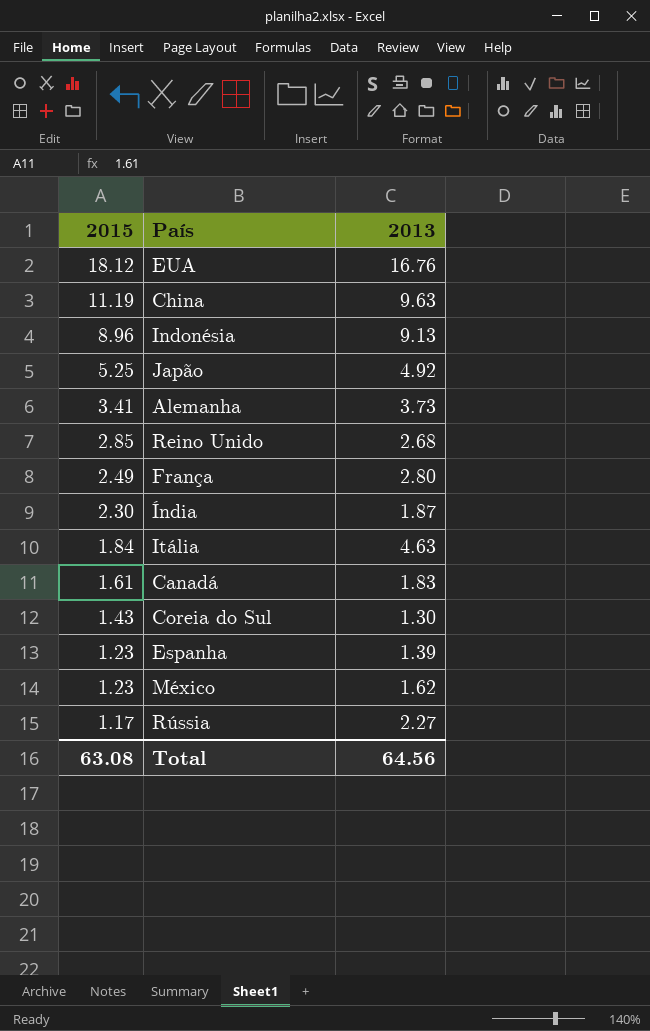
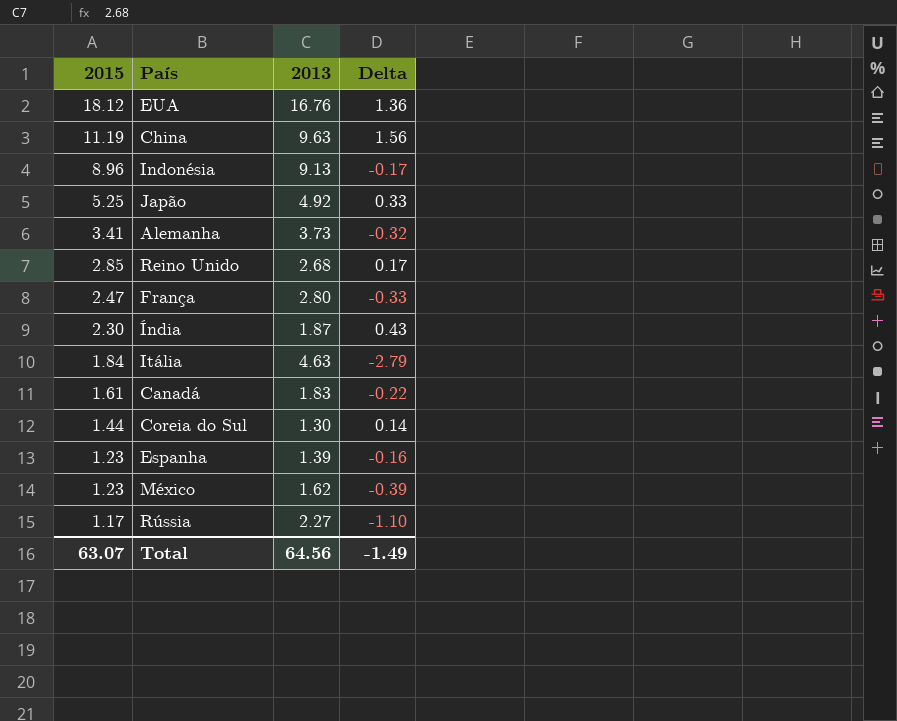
column Delta | formula: none -> [2015] - [2013]
França | 2015: 2.49 -> 2.47
Coreia do Sul | 2015: 1.43 -> 1.44
Total | 2015: 63.08 -> 63.07

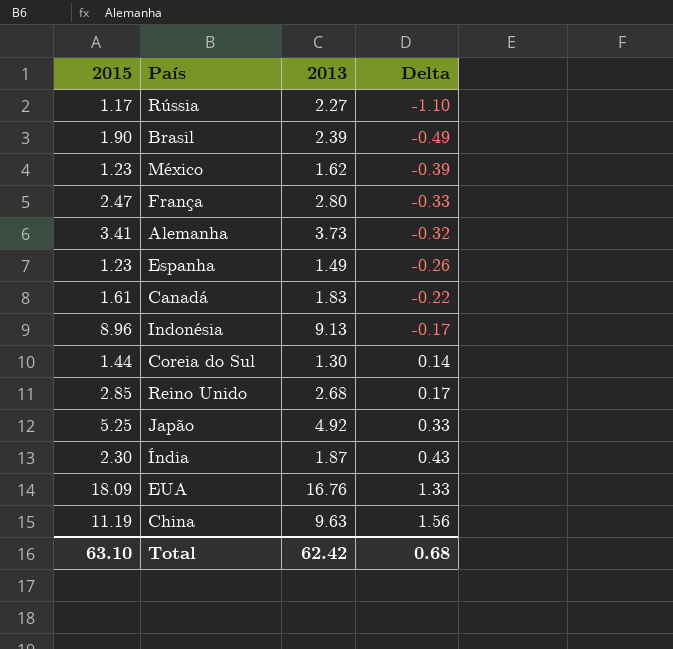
row order: 2015 descending -> Delta ascending
row Itália: 1.84 | 4.63 | -2.79 -> none
row Brasil: none -> 1.90 | 2.39 | -0.49
Espanha | 2013: 1.39 -> 1.49
Espanha | Delta: -0.16 -> -0.26
EUA | 2015: 18.12 -> 18.09
EUA | Delta: 1.36 -> 1.33
Total | 2015: 63.07 -> 63.10
Total | 2013: 64.56 -> 62.42
Total | Delta: -1.49 -> 0.68

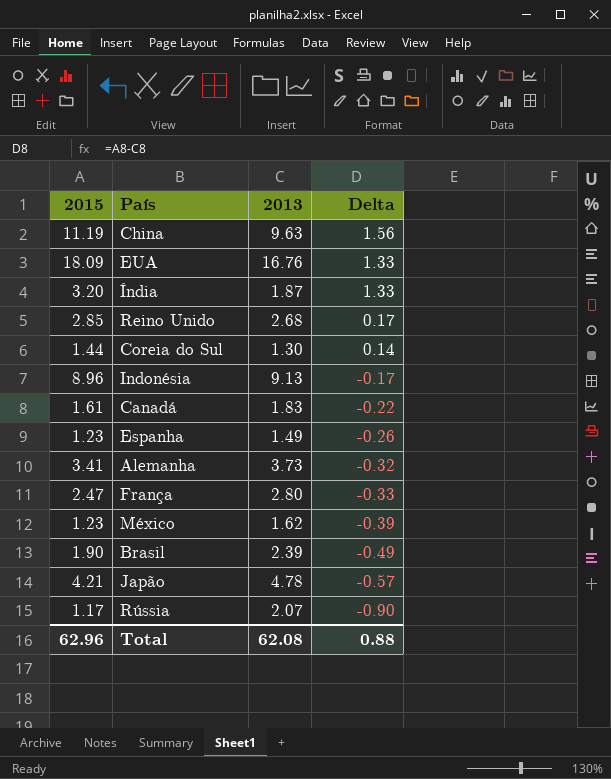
row order: Delta ascending -> Delta descending
Índia | 2015: 2.30 -> 3.20
Índia | Delta: 0.43 -> 1.33
Japão | 2015: 5.25 -> 4.21
Japão | 2013: 4.92 -> 4.78
Japão | Delta: 0.33 -> -0.57
Rússia | 2013: 2.27 -> 2.07
Rússia | Delta: -1.10 -> -0.90
Total | 2015: 63.10 -> 62.96
Total | 2013: 62.42 -> 62.08
Total | Delta: 0.68 -> 0.88

